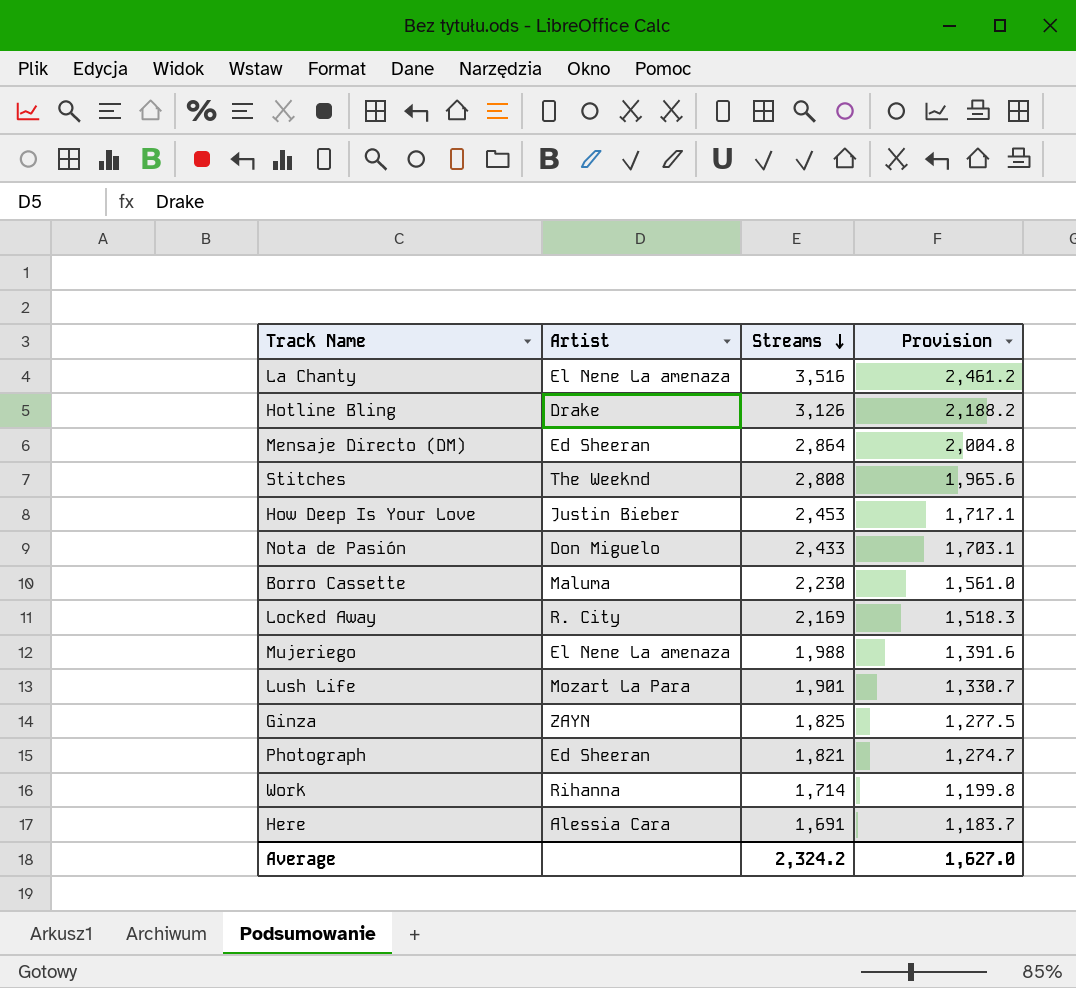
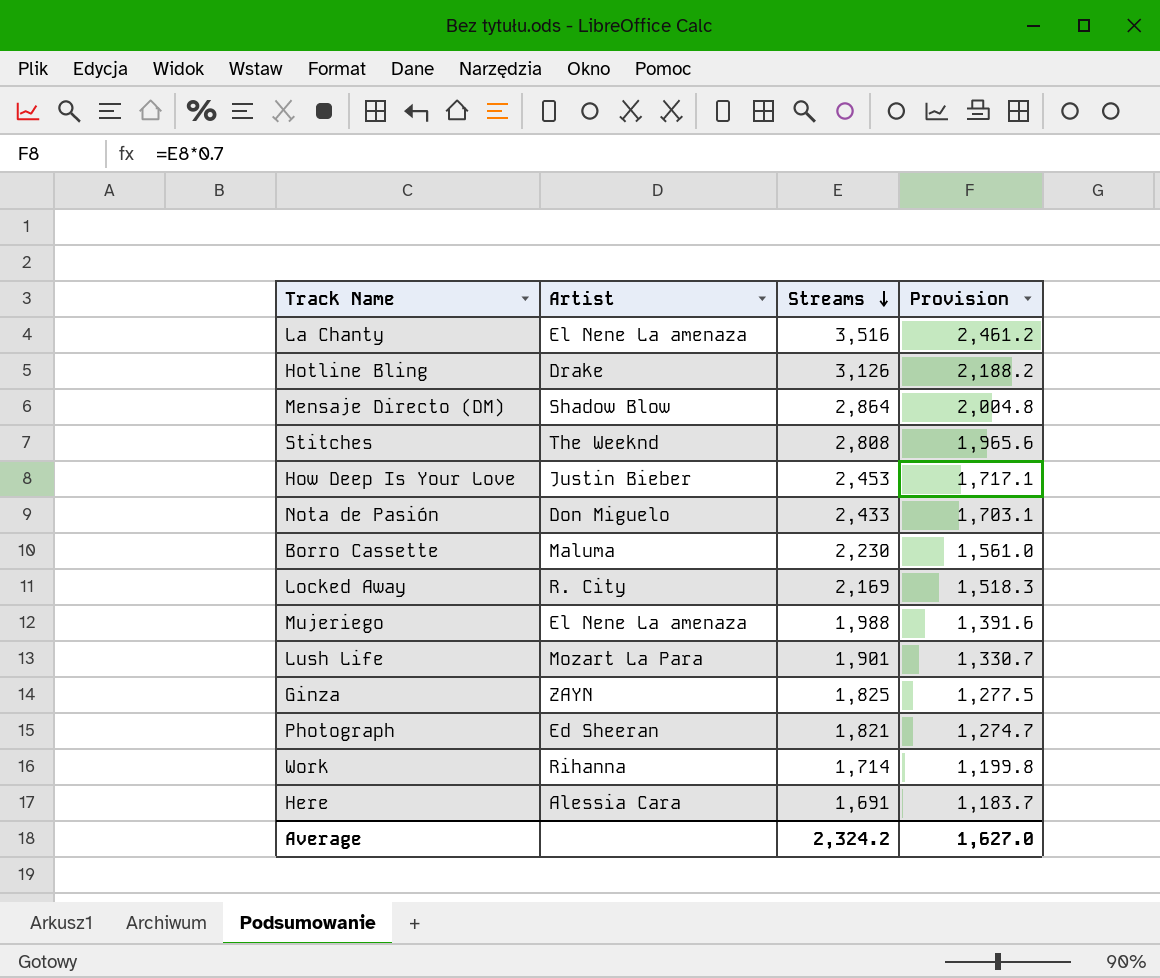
Mensaje Directo (DM) | Artist: Ed Sheeran -> Shadow Blow

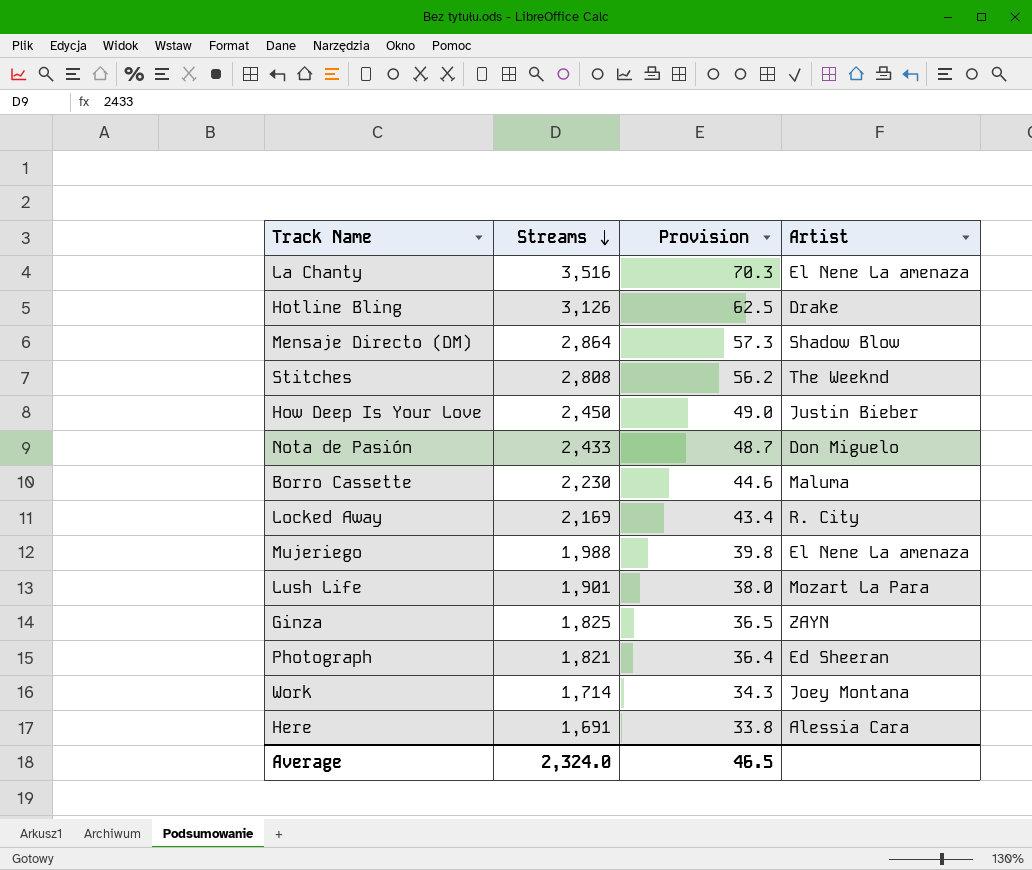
column Provision | formula: [Streams] * 0.7 -> [Streams] * 0.02
column Artist | position: 2 -> 4
How Deep Is Your Love | Streams: 2,453 -> 2,450
Work | Artist: Rihanna -> Joey Montana
Average | Streams: 2,324.2 -> 2,324.0
Average | Provision: 1,627.0 -> 46.5

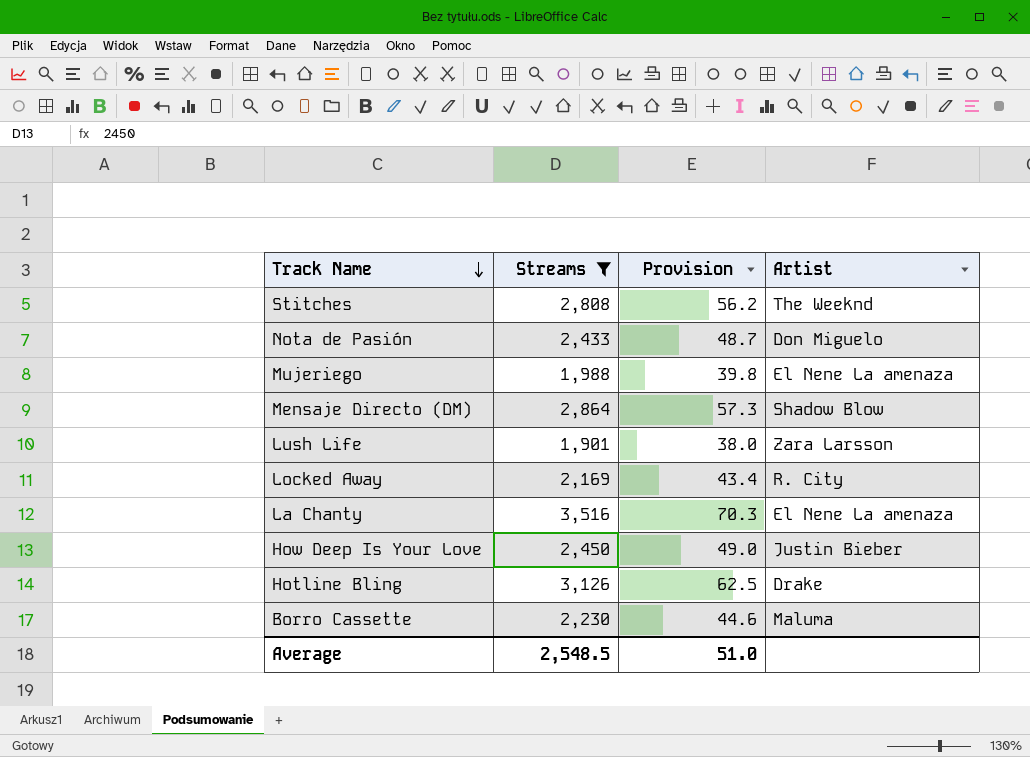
filter: none -> Streams >= 1,901
row order: Streams descending -> Track Name descending
Lush Life | Artist: Mozart La Para -> Zara Larsson
Average | Streams: 2,324.0 -> 2,548.5
Average | Provision: 46.5 -> 51.0

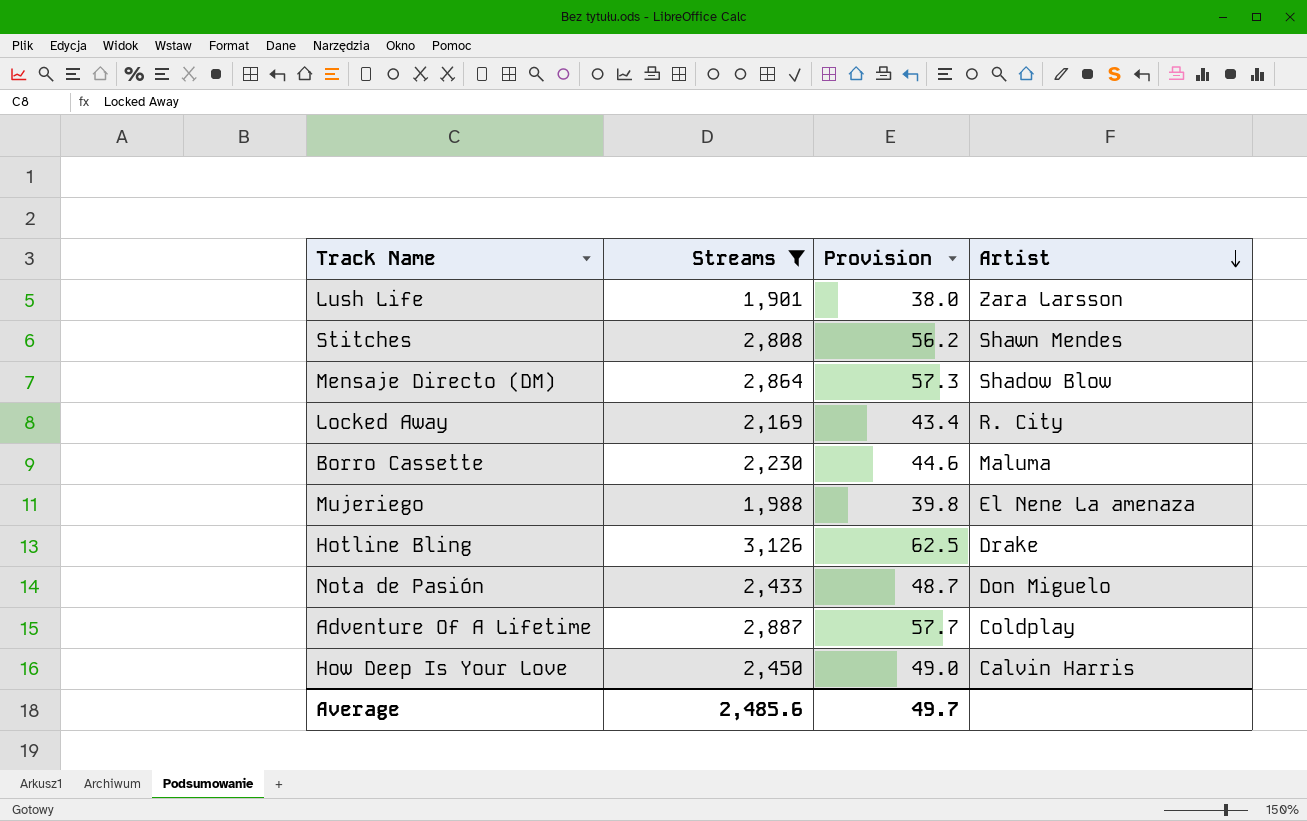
row order: Track Name descending -> Artist descending
row La Chanty: 3,516 | 70.3 | El Nene La amenaza -> none
Stitches | Artist: The Weeknd -> Shawn Mendes
row Adventure Of A Lifetime: none -> 2,887 | 57.7 | Coldplay
How Deep Is Your Love | Artist: Justin Bieber -> Calvin Harris
Average | Streams: 2,548.5 -> 2,485.6
Average | Provision: 51.0 -> 49.7

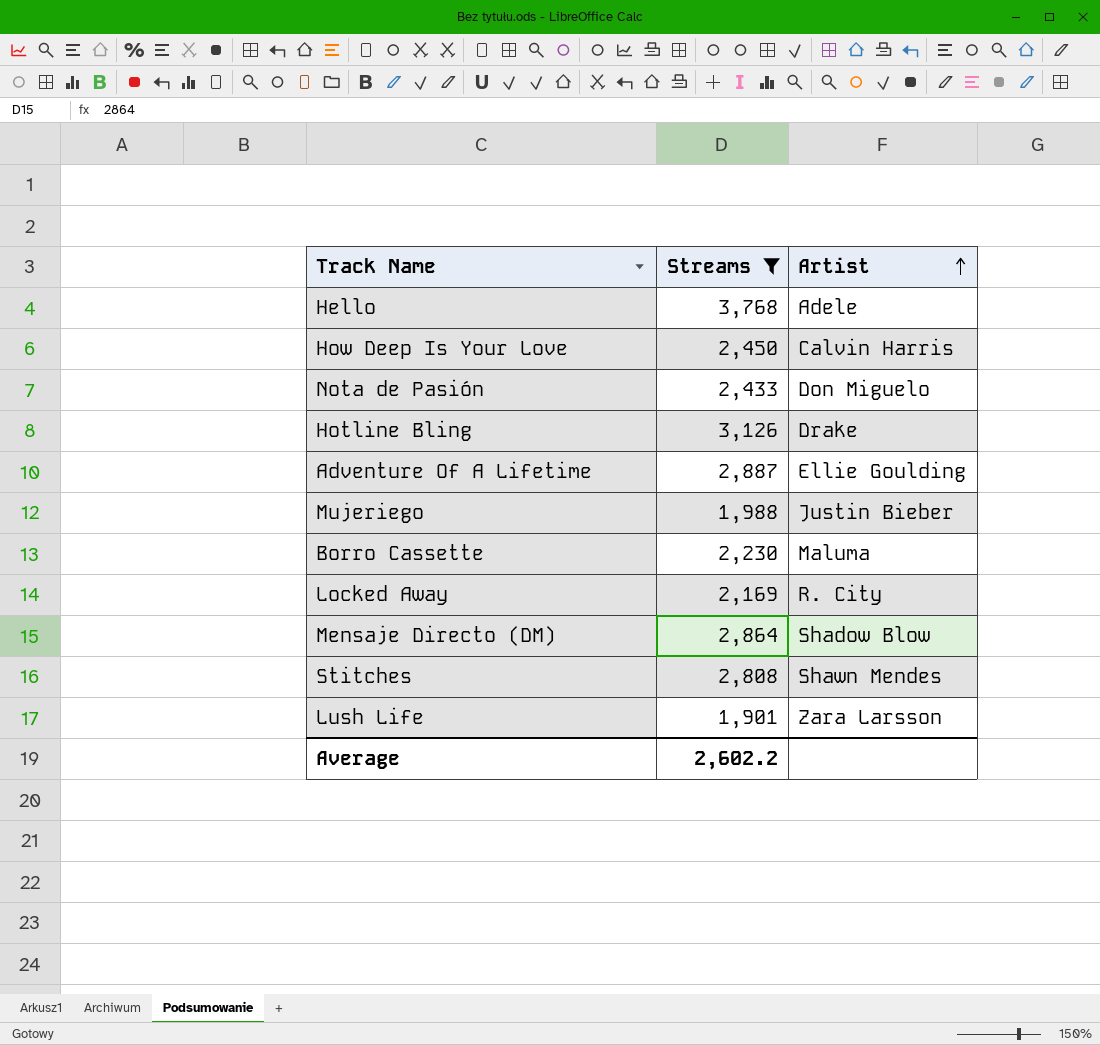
row order: Artist descending -> Artist ascending
column Provision | formula: [Streams] * 0.02 -> none
row Hello: none -> 3,768 | Adele
Adventure Of A Lifetime | Artist: Coldplay -> Ellie Goulding
Mujeriego | Artist: El Nene La amenaza -> Justin Bieber
Average | Streams: 2,485.6 -> 2,602.2

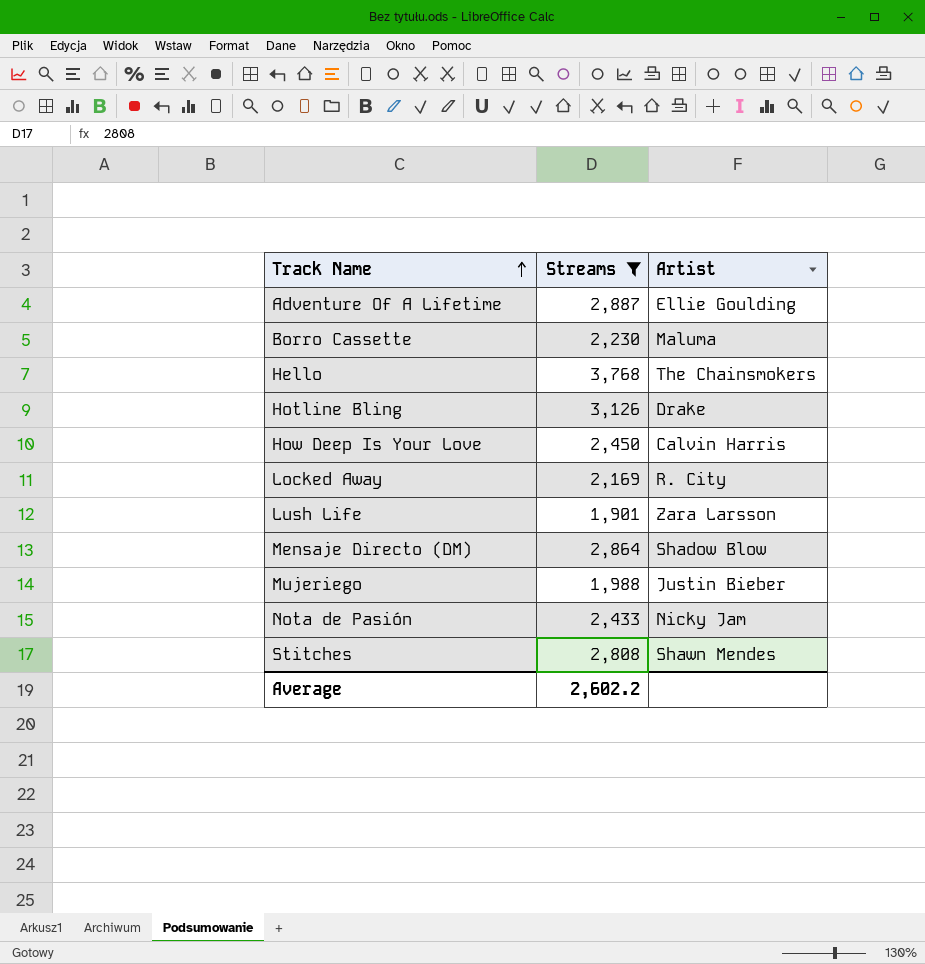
row order: Artist ascending -> Track Name ascending
Hello | Artist: Adele -> The Chainsmokers
Nota de Pasión | Artist: Don Miguelo -> Nicky Jam

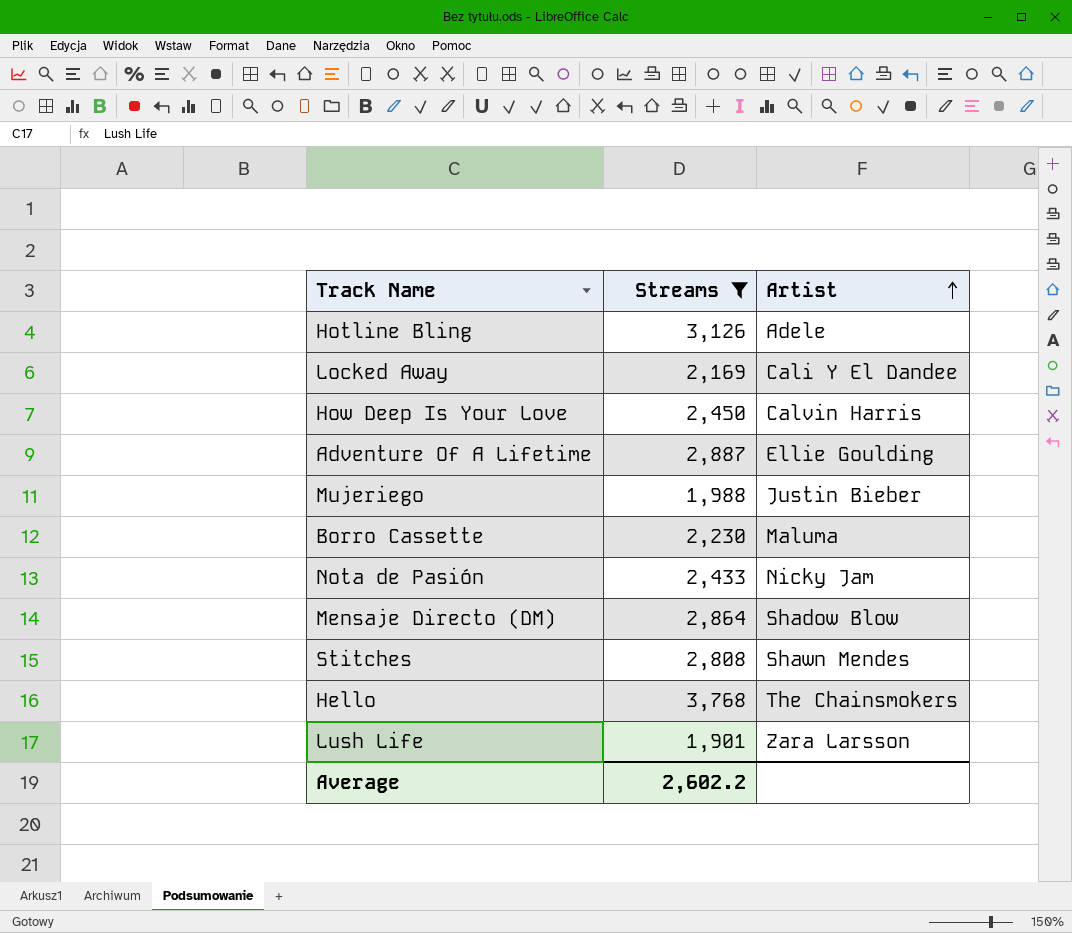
row order: Track Name ascending -> Artist ascending
Hotline Bling | Artist: Drake -> Adele
Locked Away | Artist: R. City -> Cali Y El Dandee

